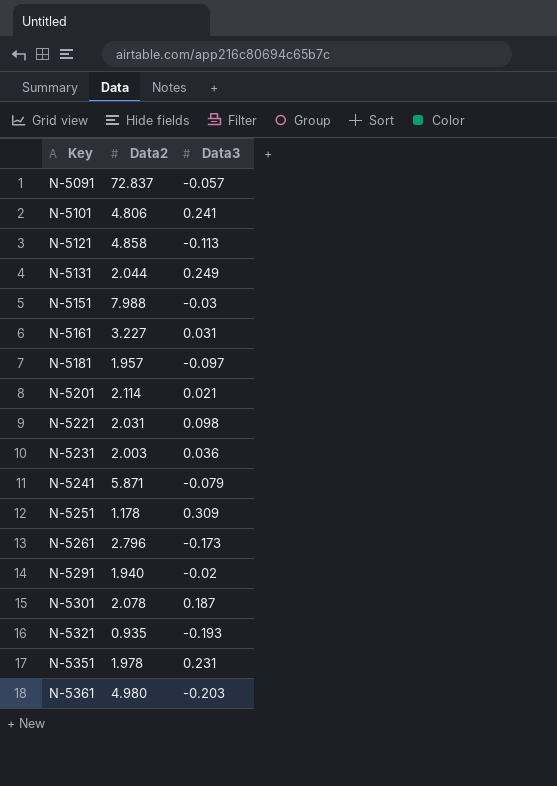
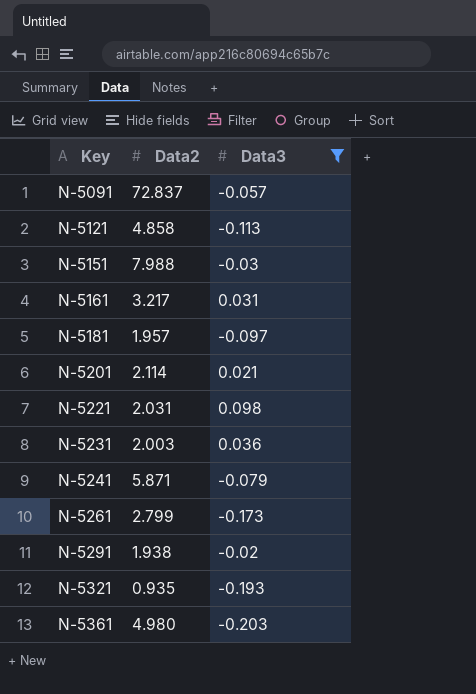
filter: none -> Data3 <= 0.098
N-5161 | Data2: 3.227 -> 3.217
N-5261 | Data2: 2.796 -> 2.799
N-5291 | Data2: 1.940 -> 1.938

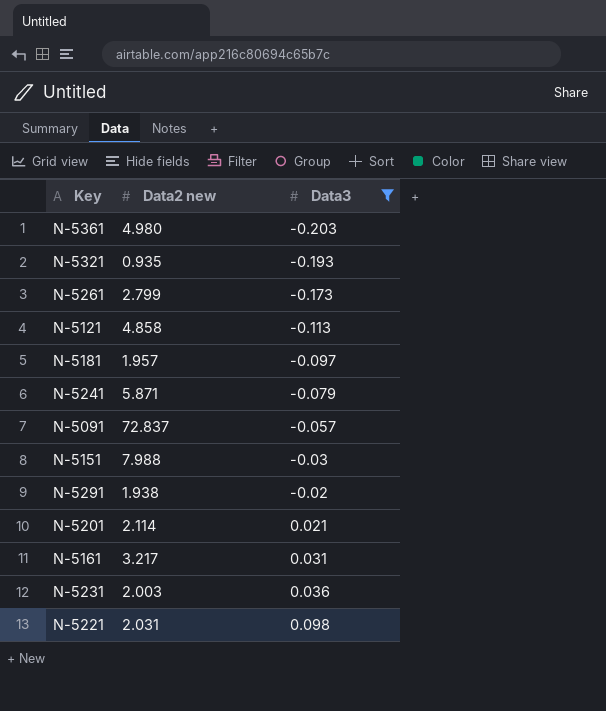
row order: Key ascending -> Data3 ascending
column name: Data2 -> Data2 new

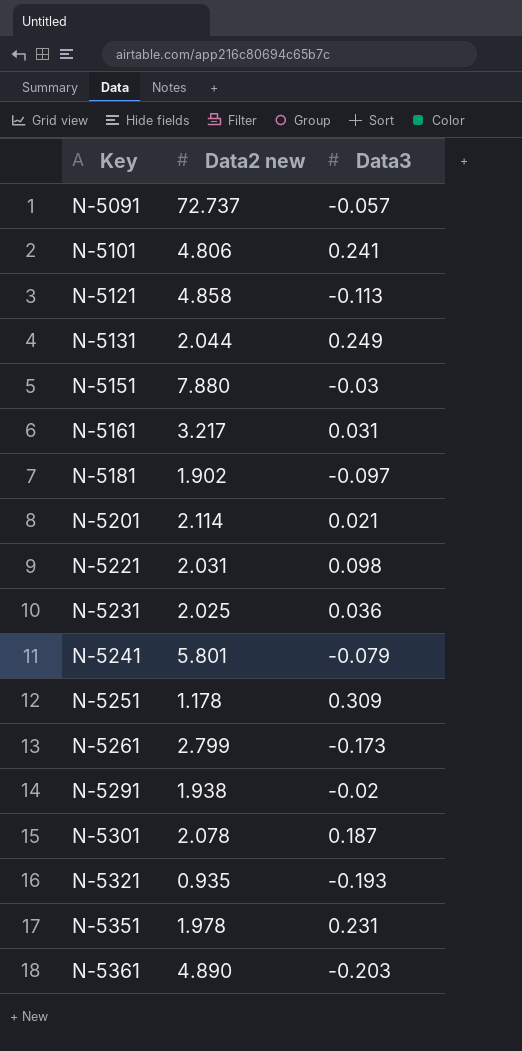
filter: Data3 <= 0.098 -> none
row order: Data3 ascending -> Key ascending
N-5091 | Data2 new: 72.837 -> 72.737
N-5151 | Data2 new: 7.988 -> 7.880
N-5181 | Data2 new: 1.957 -> 1.902
N-5231 | Data2 new: 2.003 -> 2.025
N-5241 | Data2 new: 5.871 -> 5.801
N-5361 | Data2 new: 4.980 -> 4.890

